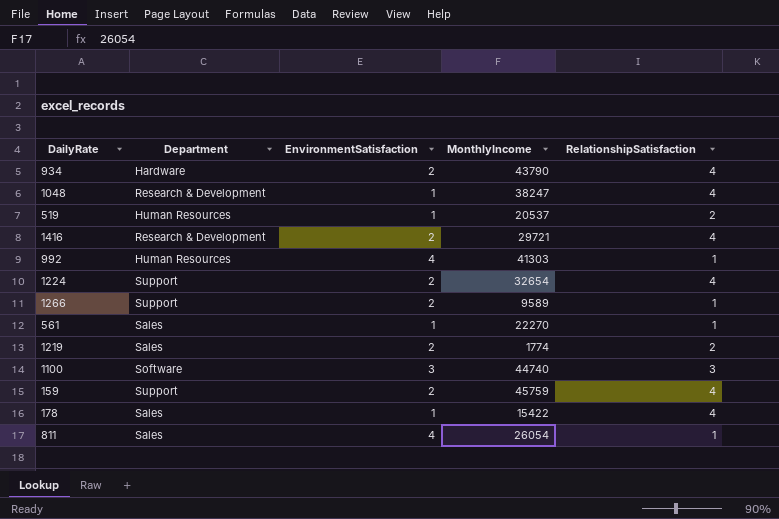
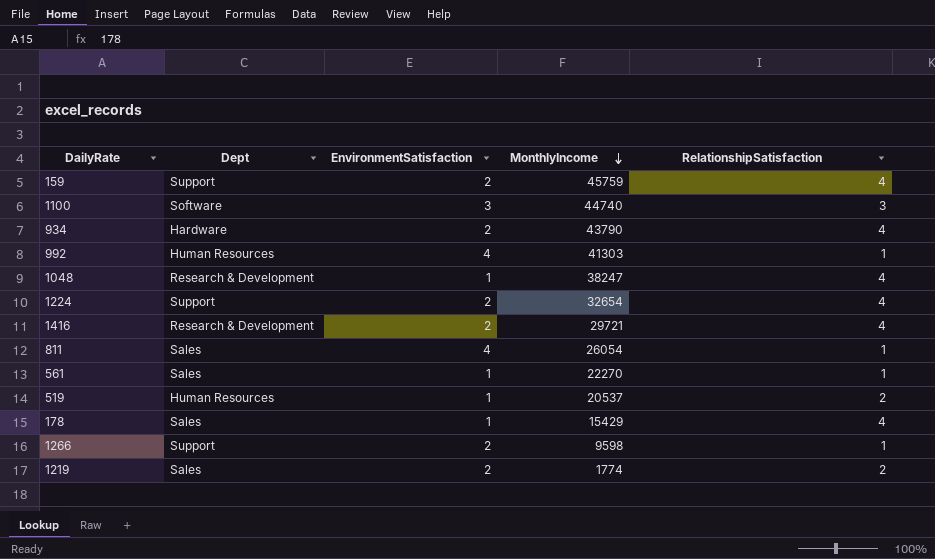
row order: none -> MonthlyIncome descending
column name: Department -> Dept
178 | MonthlyIncome: 15422 -> 15429
1266 | MonthlyIncome: 9589 -> 9598

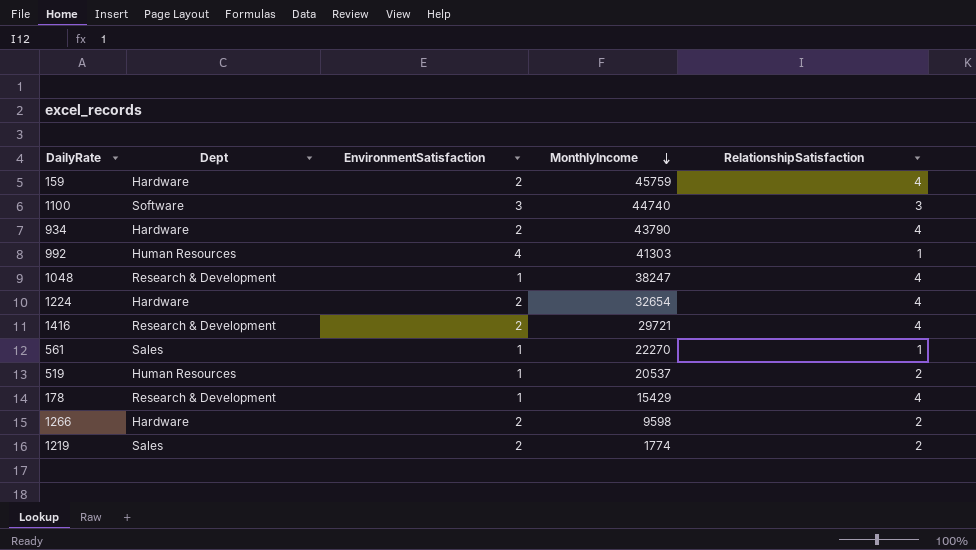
row 811: Sales | 4 | 26054 | 1 -> none
159 | Dept: Support -> Hardware
1224 | Dept: Support -> Hardware
178 | Dept: Sales -> Research & Development
1266 | Dept: Support -> Hardware
1266 | RelationshipSatisfaction: 1 -> 2

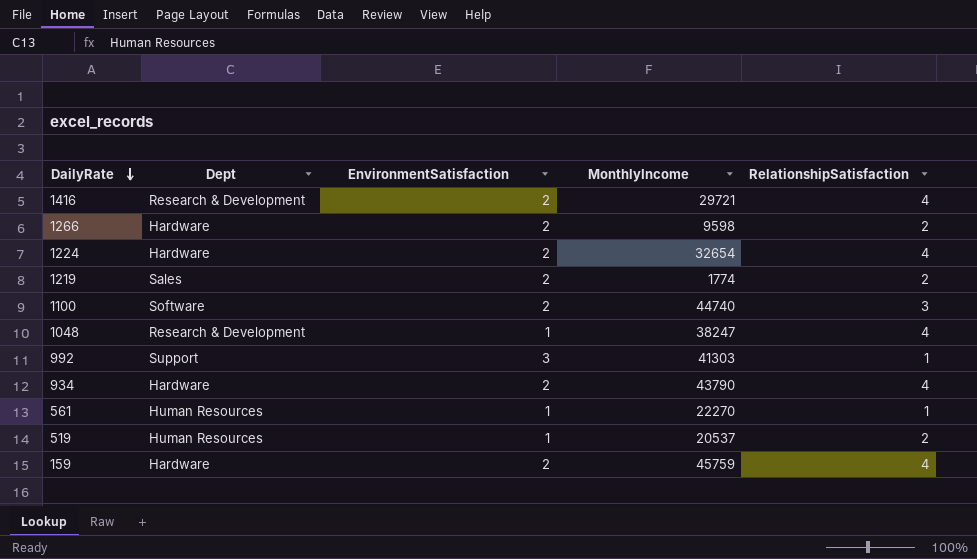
row order: MonthlyIncome descending -> DailyRate descending
row 178: Research & Development | 1 | 15429 | 4 -> none
1100 | EnvironmentSatisfaction: 3 -> 2
992 | Dept: Human Resources -> Support
992 | EnvironmentSatisfaction: 4 -> 3
561 | Dept: Sales -> Human Resources

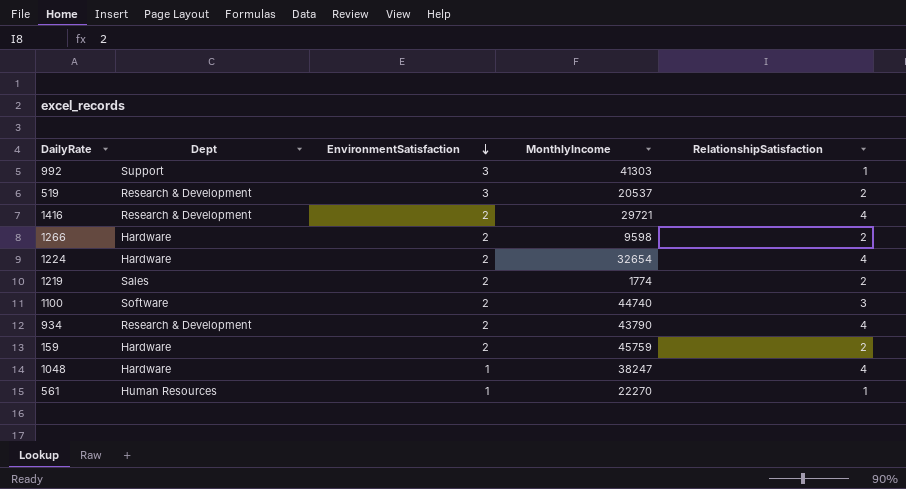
row order: DailyRate descending -> EnvironmentSatisfaction descending
519 | Dept: Human Resources -> Research & Development
519 | EnvironmentSatisfaction: 1 -> 3
934 | Dept: Hardware -> Research & Development
159 | RelationshipSatisfaction: 4 -> 2
1048 | Dept: Research & Development -> Hardware

